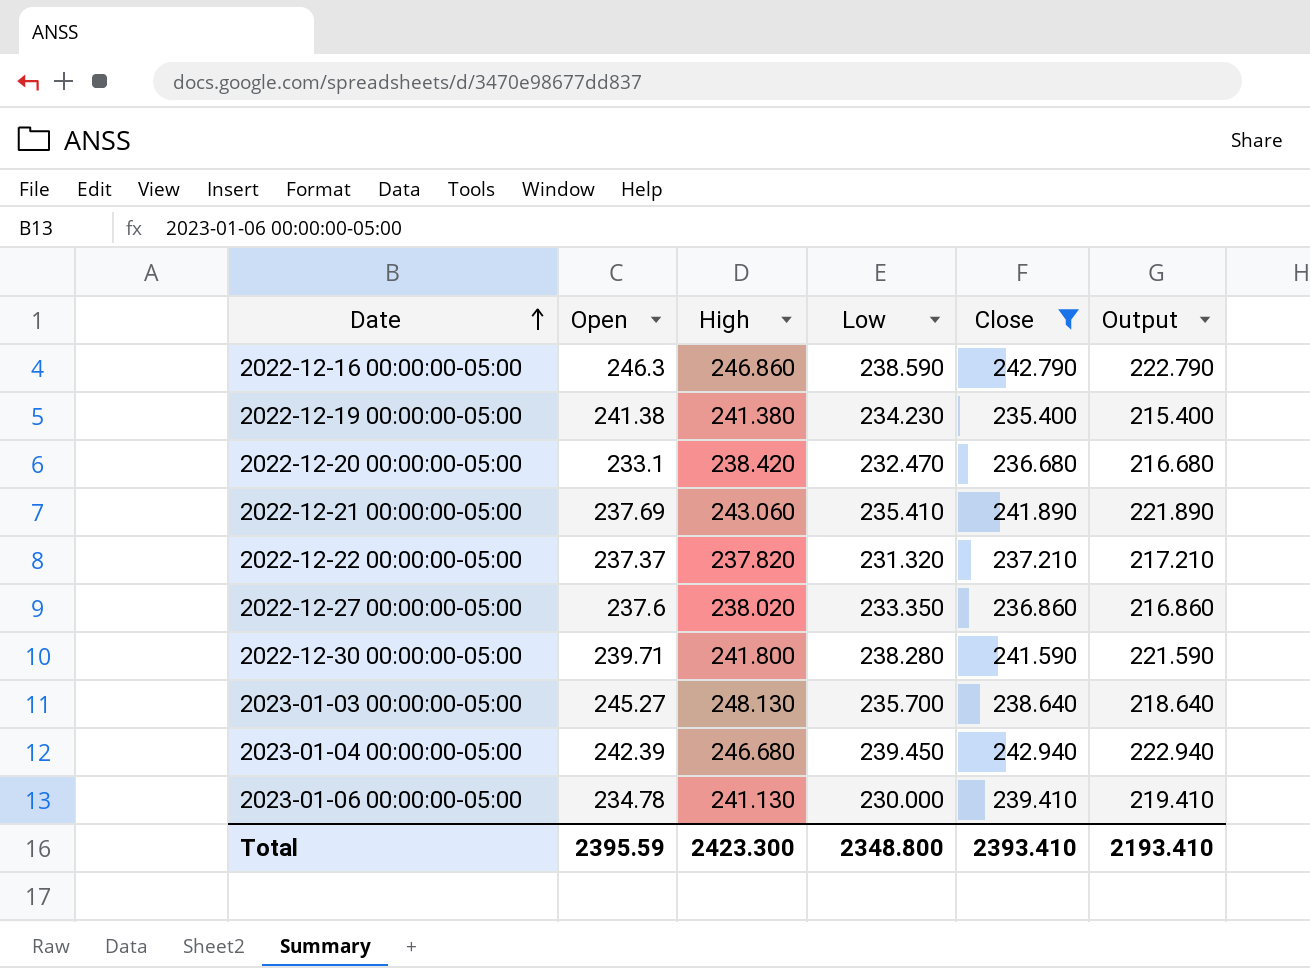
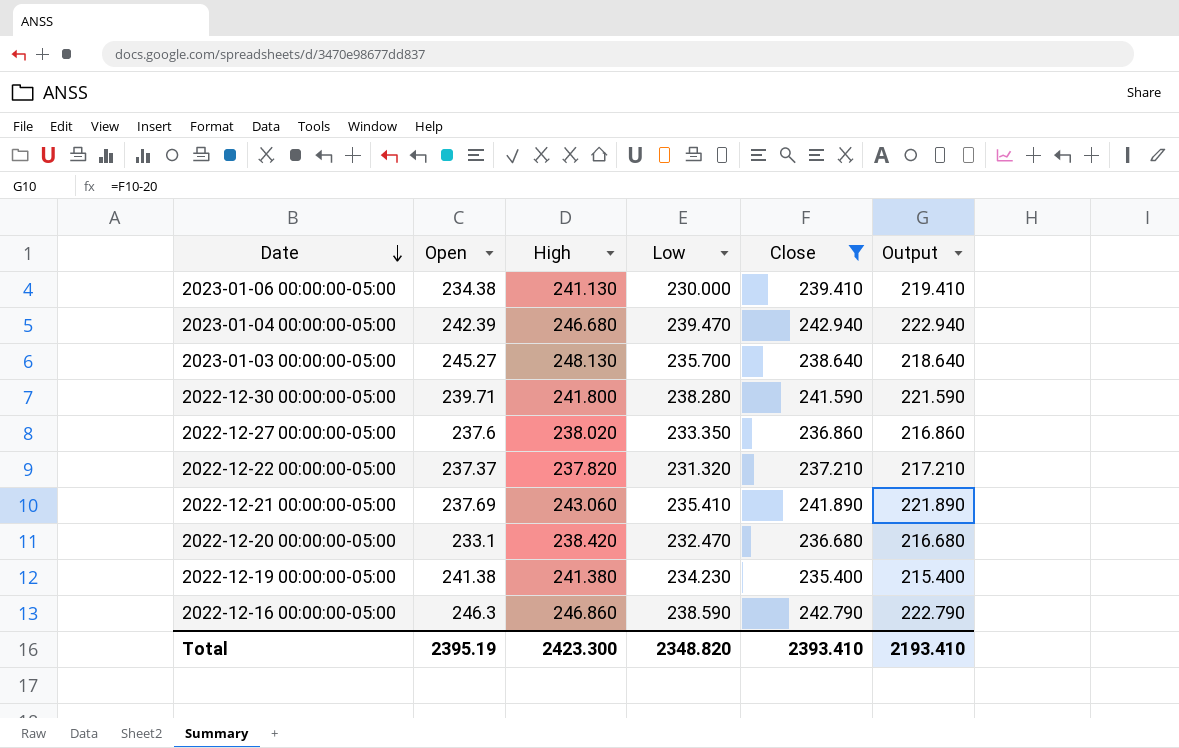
row order: Date ascending -> Date descending
2023-01-06 00:00:00-05:00 | Open: 234.78 -> 234.38
2023-01-04 00:00:00-05:00 | Low: 239.450 -> 239.470
Total | Open: 2395.59 -> 2395.19
Total | Low: 2348.800 -> 2348.820

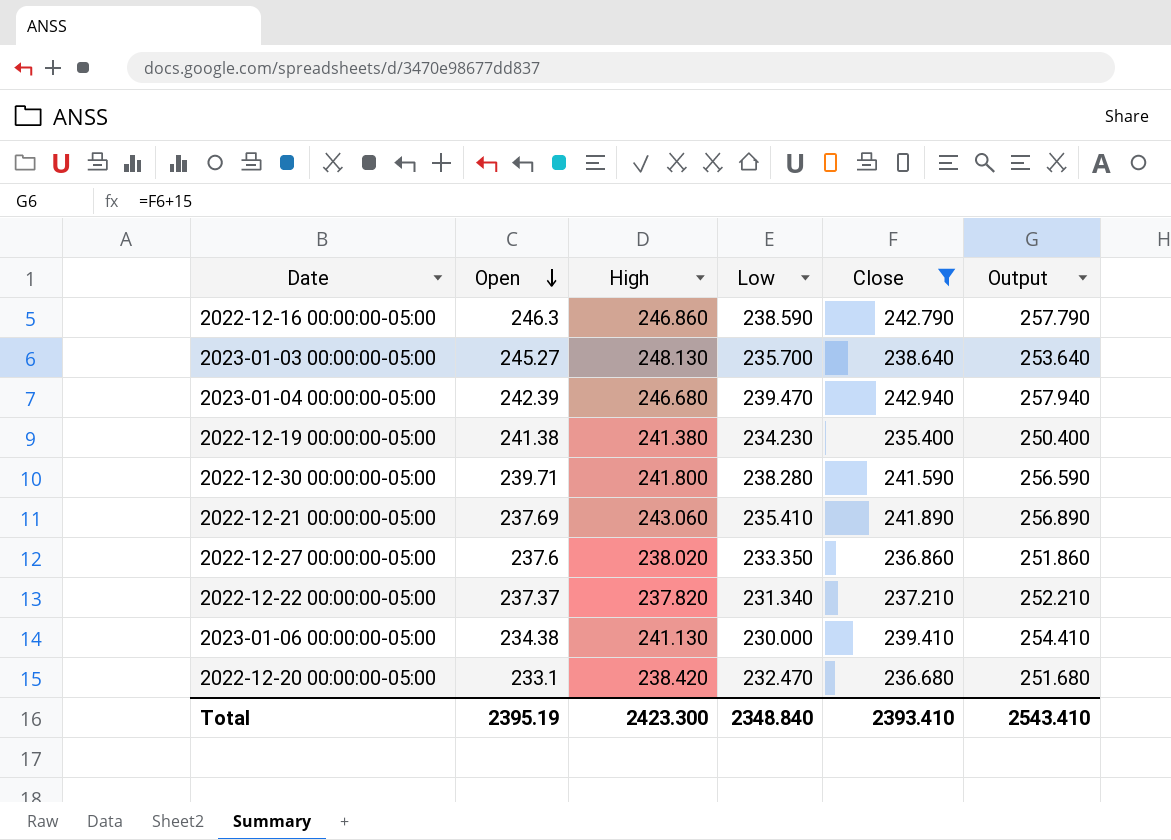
row order: Date descending -> Open descending
column Output | formula: [Close] - 20 -> [Close] + 15
2022-12-22 00:00:00-05:00 | Low: 231.320 -> 231.340
Total | Low: 2348.820 -> 2348.840
Total | Output: 2193.410 -> 2543.410

